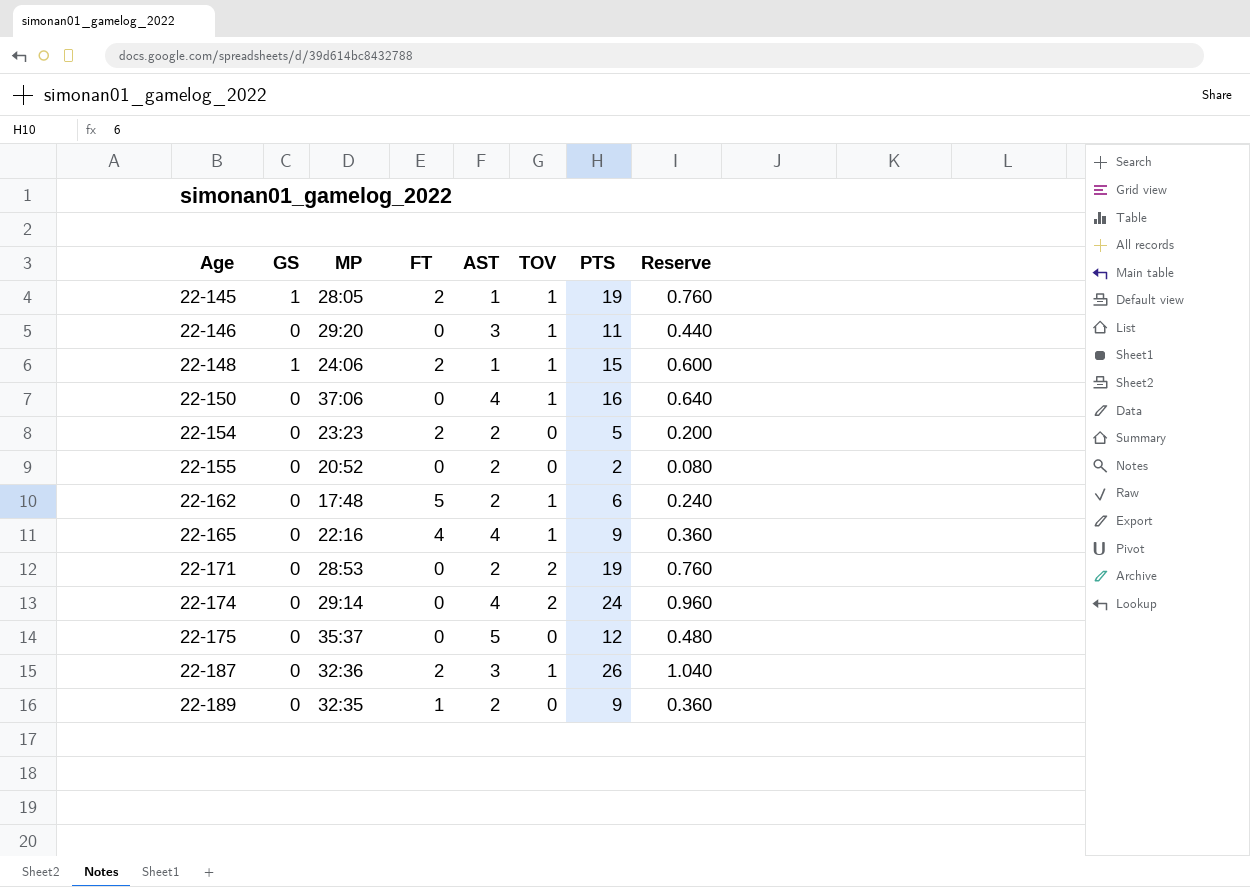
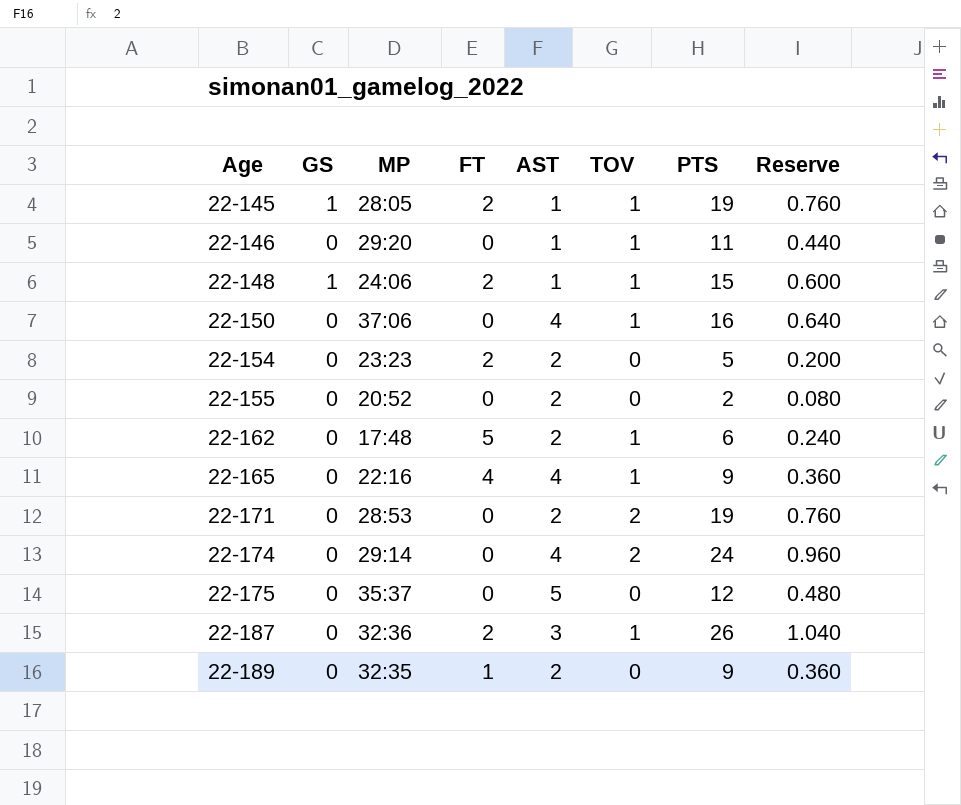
22-146 | AST: 3 -> 1

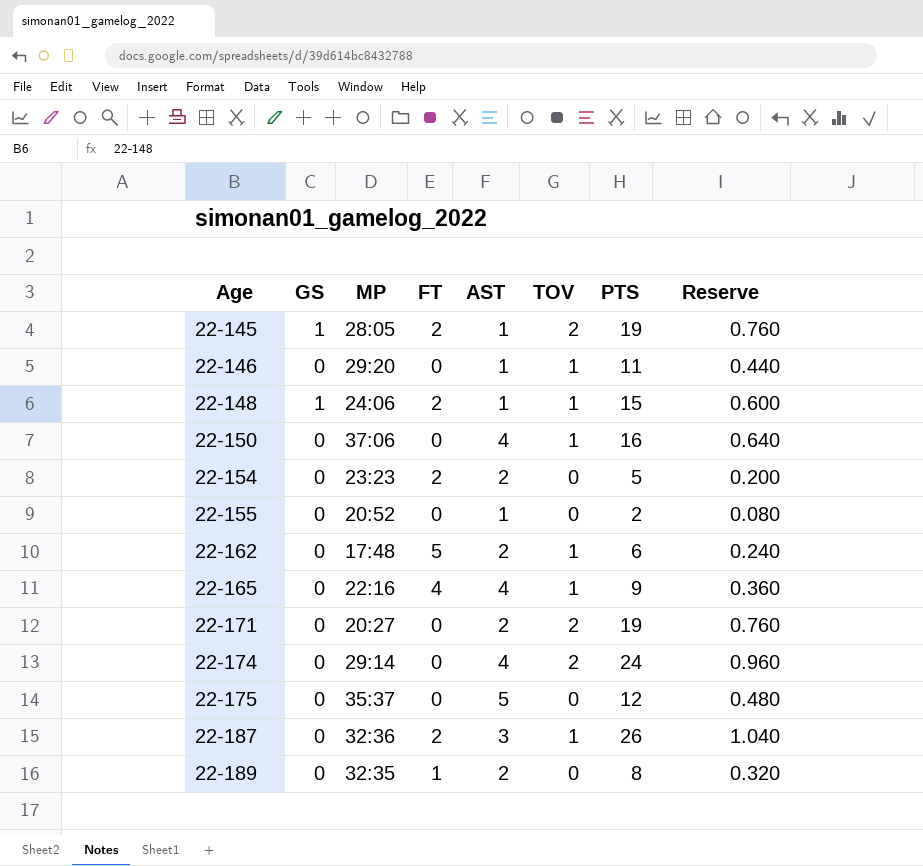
22-145 | TOV: 1 -> 2
22-155 | AST: 2 -> 1
22-171 | MP: 28:53 -> 20:27
22-189 | PTS: 9 -> 8
22-189 | Reserve: 0.360 -> 0.320

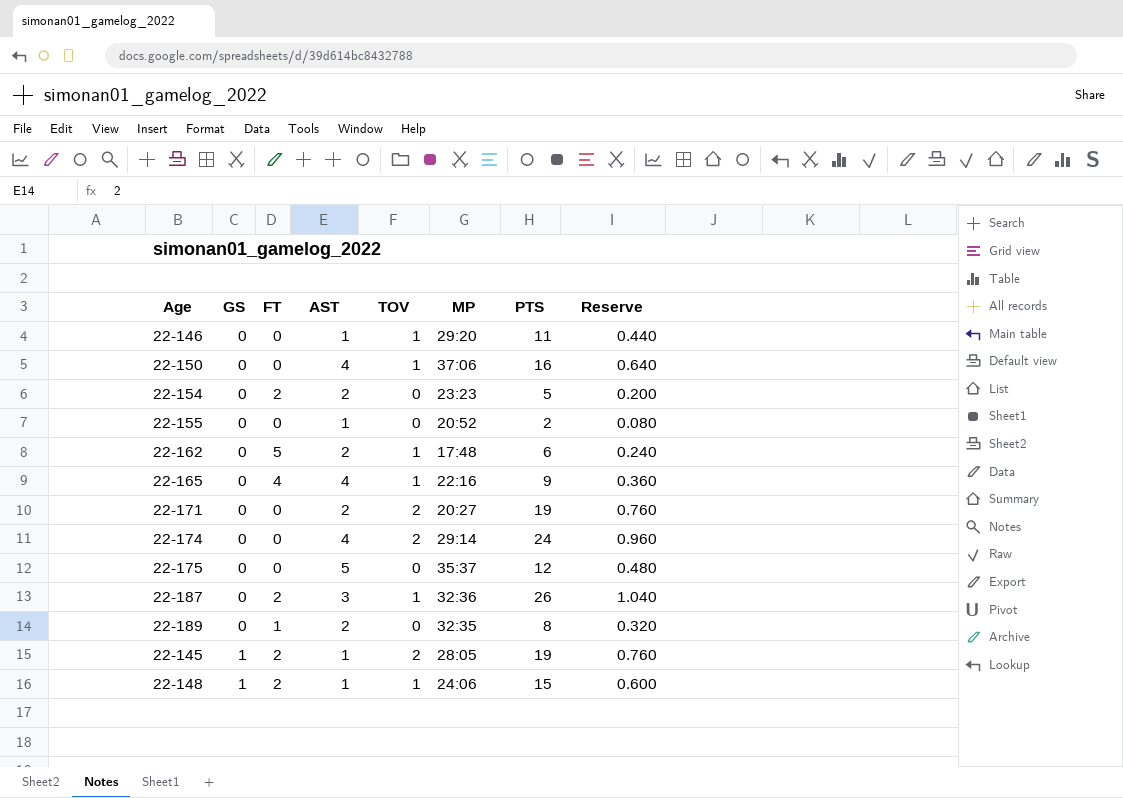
row order: Age ascending -> GS ascending
column MP | position: 3 -> 6

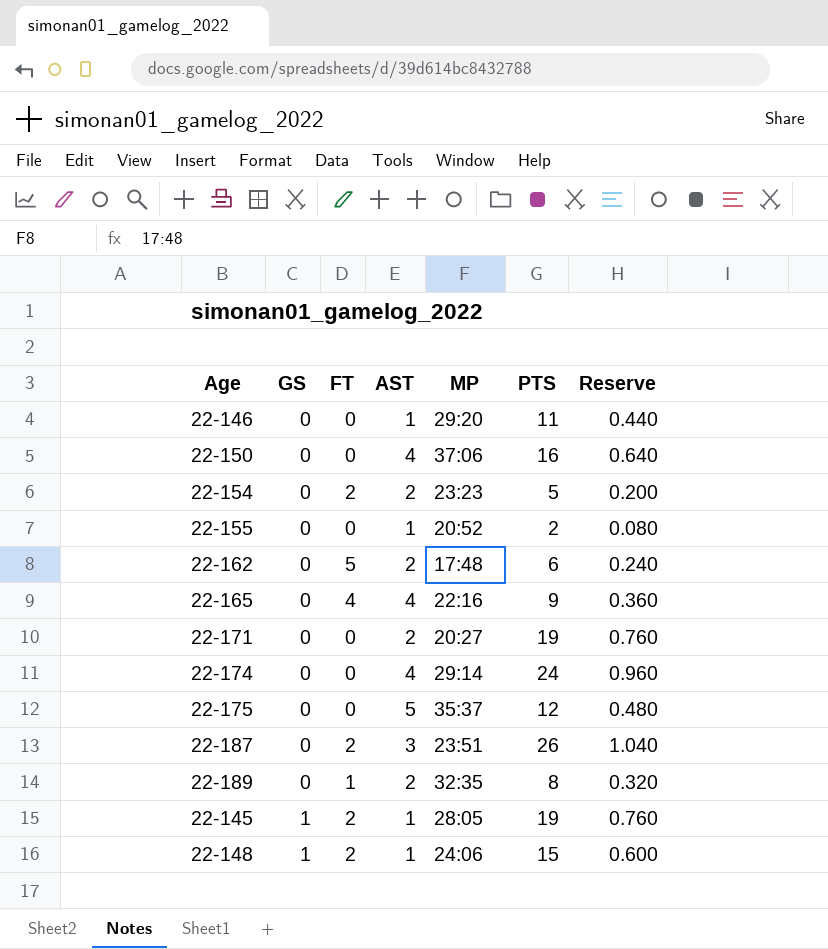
column TOV | position: 5 -> none
22-187 | MP: 32:36 -> 23:51

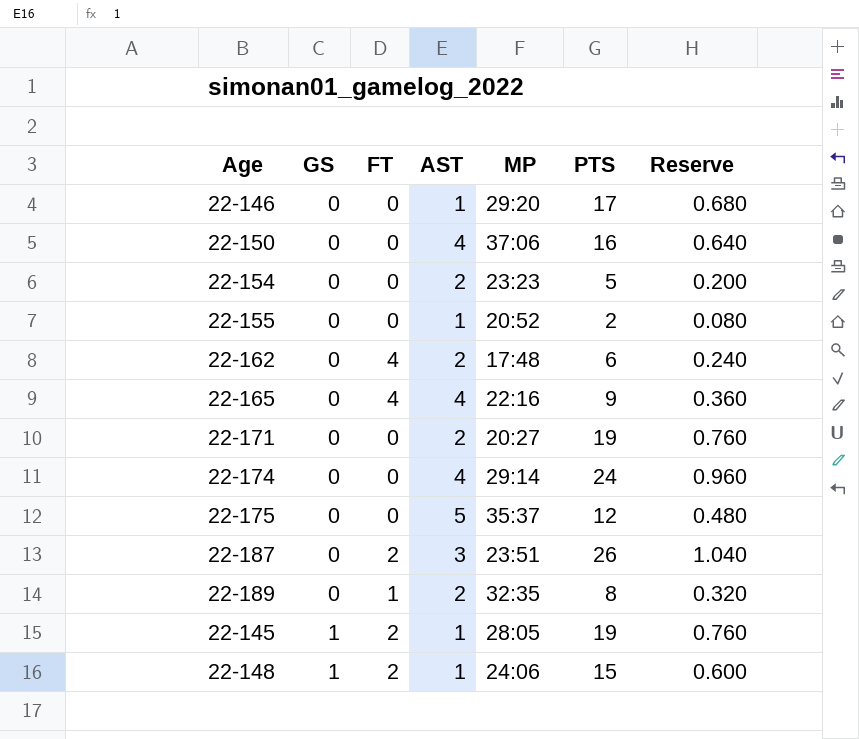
22-146 | PTS: 11 -> 17
22-146 | Reserve: 0.440 -> 0.680
22-154 | FT: 2 -> 0
22-162 | FT: 5 -> 4

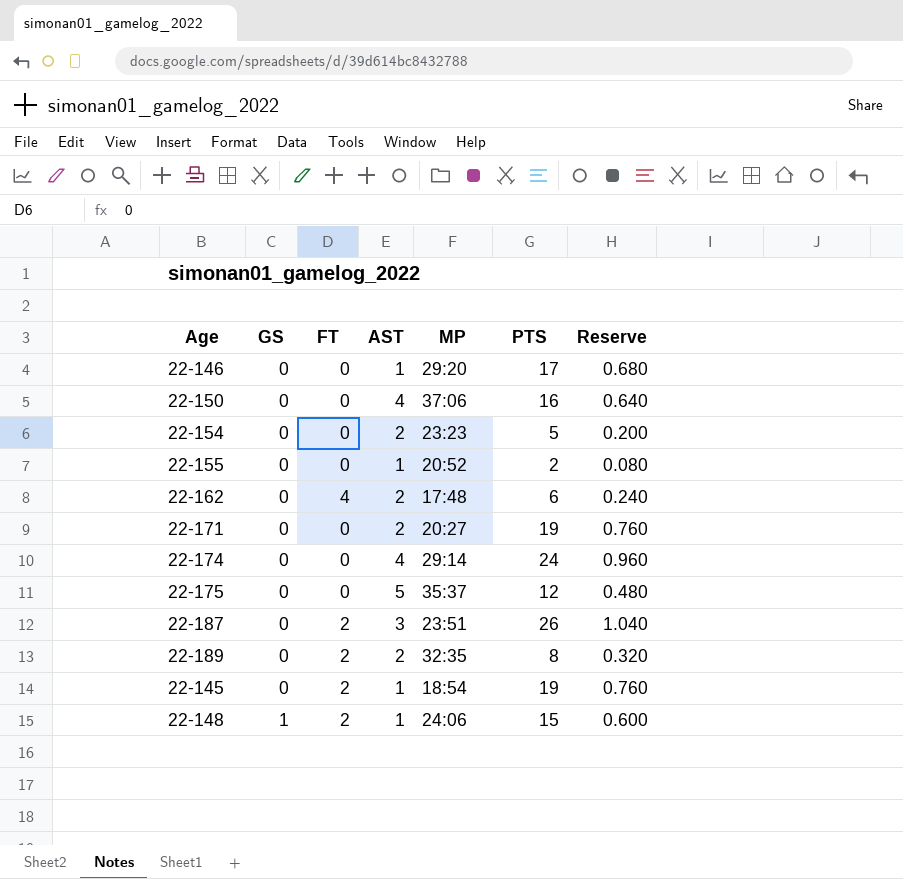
row 22-165: 0 | 4 | 4 | 22:16 | 9 | 0.360 -> none
22-189 | FT: 1 -> 2
22-145 | GS: 1 -> 0
22-145 | MP: 28:05 -> 18:54

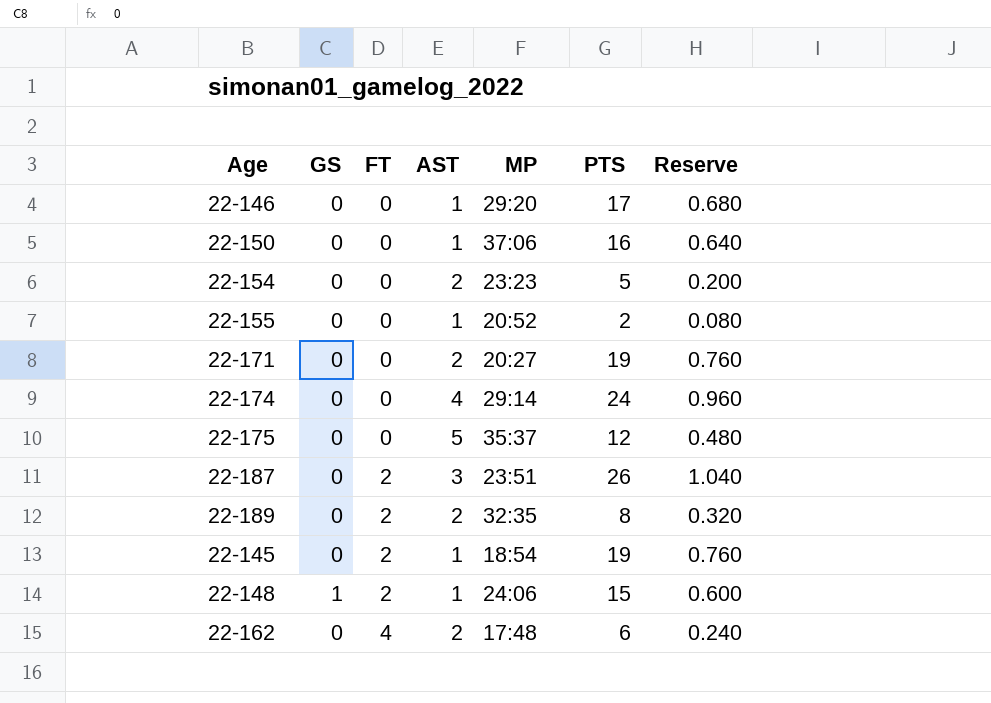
row order: GS ascending -> FT ascending
22-150 | AST: 4 -> 1

